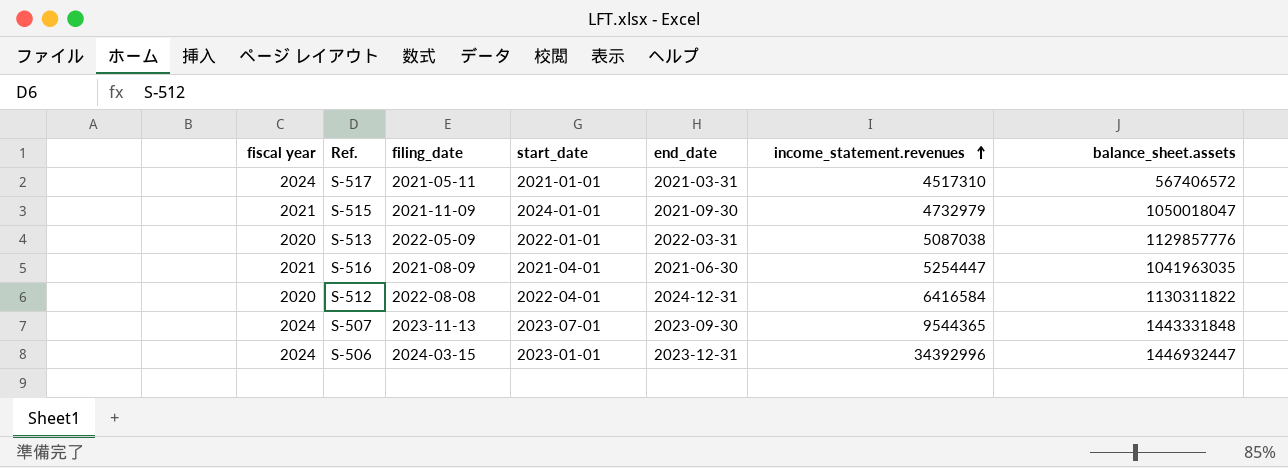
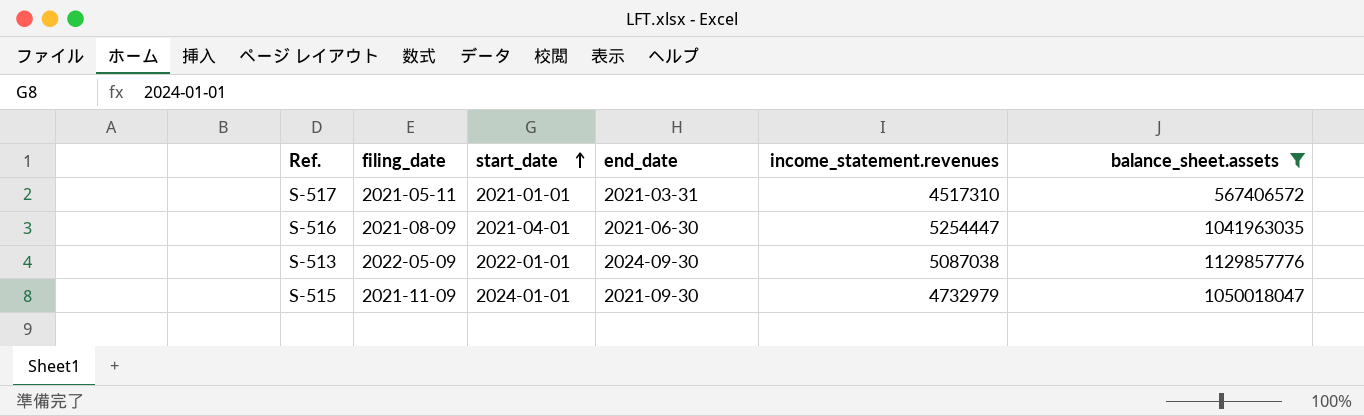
filter: none -> balance_sheet.assets <= 1129857776
row order: income_statement.revenues ascending -> start_date ascending
column fiscal year | position: 1 -> none
S-513 | end_date: 2022-03-31 -> 2024-09-30

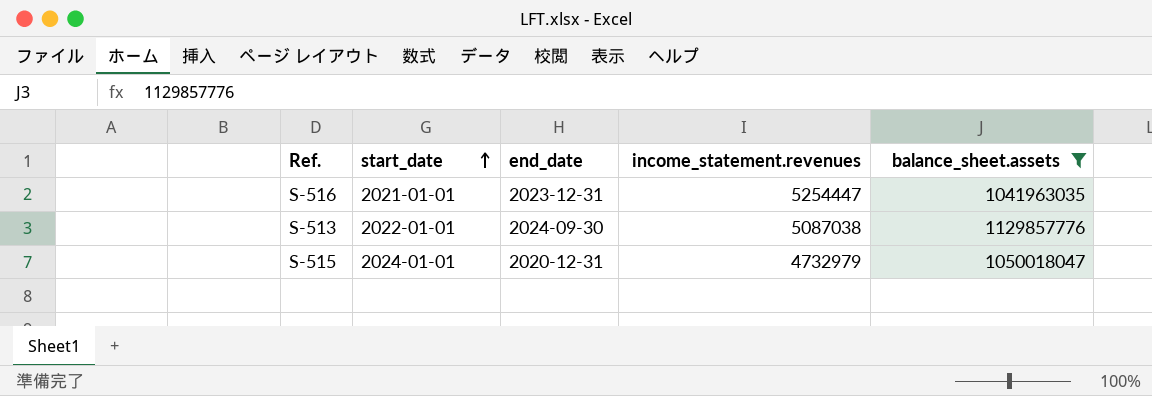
column filing_date | position: 2 -> none
row S-517: 2021-05-11 | 2021-01-01 | 2021-03-31 | 4517310 | 567406572 -> none
S-516 | start_date: 2021-04-01 -> 2021-01-01
S-516 | end_date: 2021-06-30 -> 2023-12-31
S-515 | end_date: 2021-09-30 -> 2020-12-31

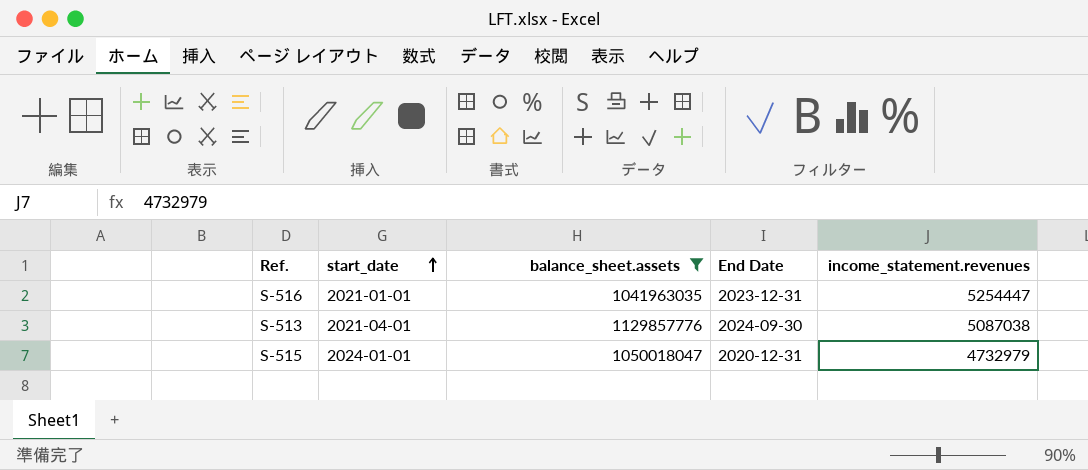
column balance_sheet.assets | position: 5 -> 3
column name: end_date -> End Date
S-513 | start_date: 2022-01-01 -> 2021-04-01

